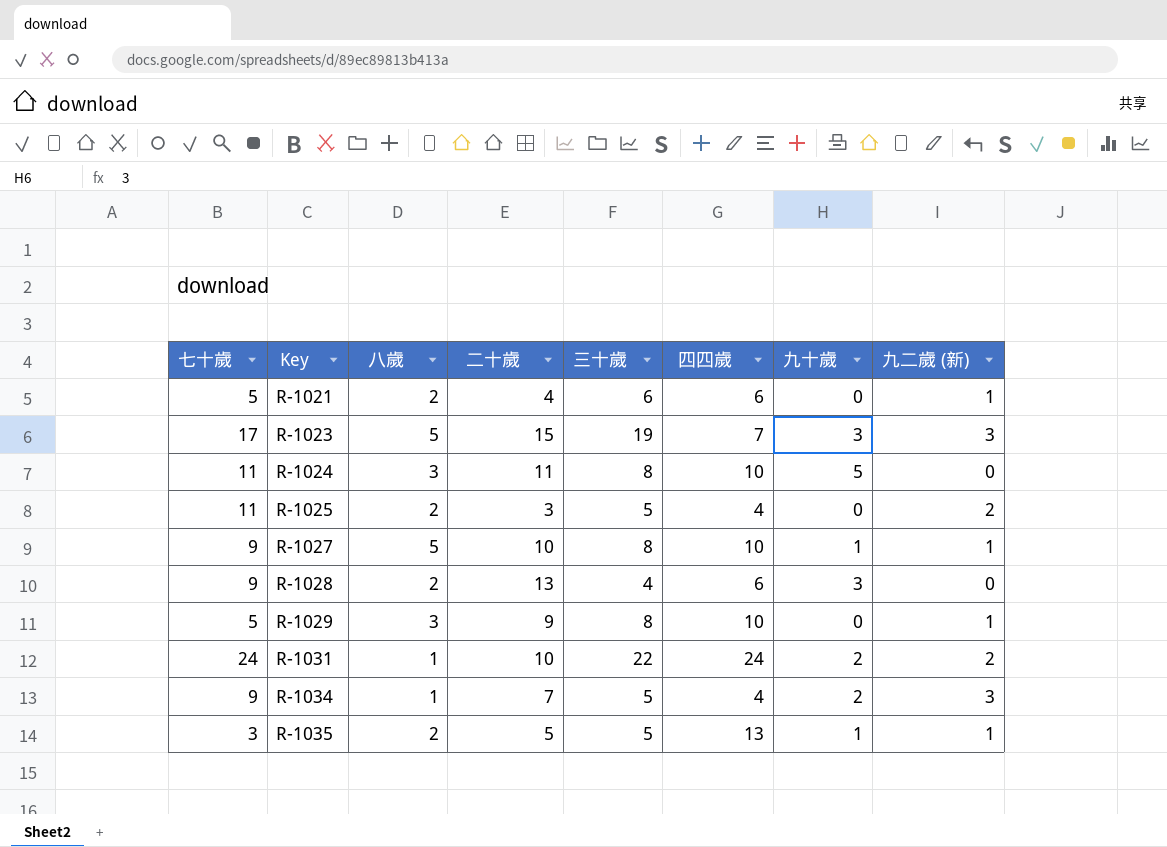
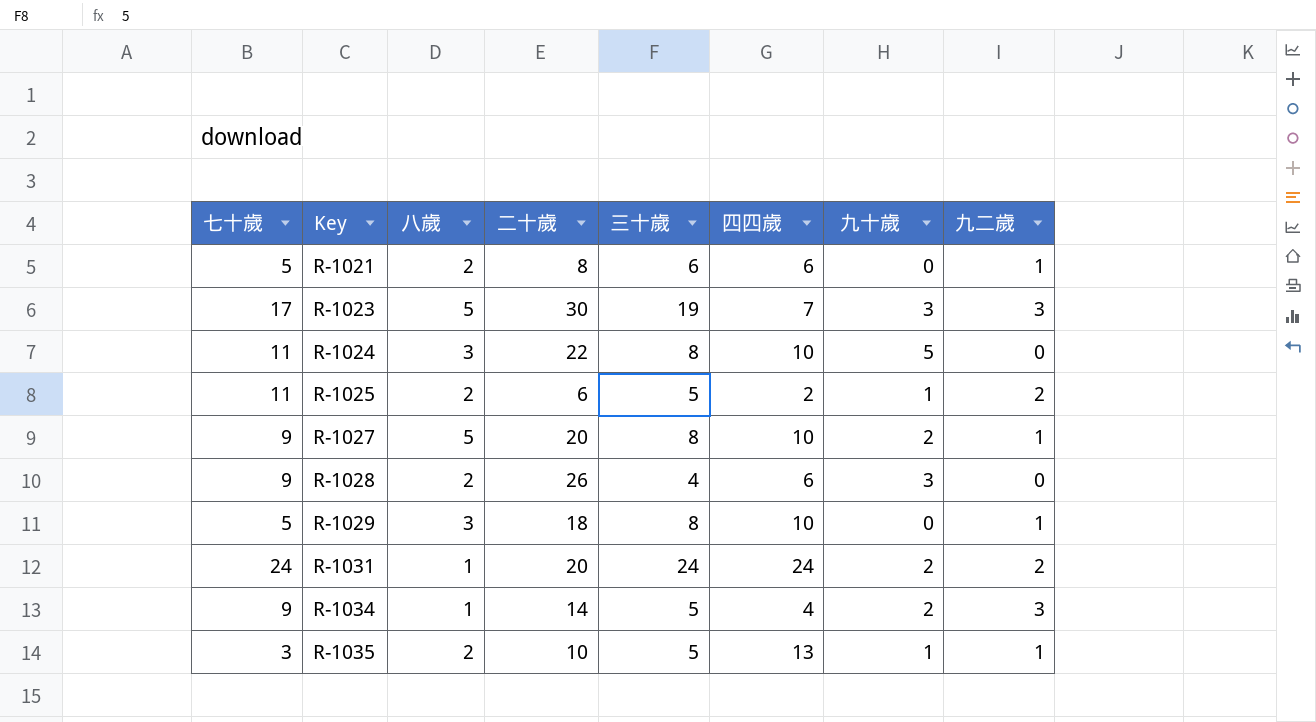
column name: 九二歲 (新) -> 九二歲
R-1021 | 二十歲: 4 -> 8
R-1023 | 二十歲: 15 -> 30
R-1024 | 二十歲: 11 -> 22
R-1025 | 二十歲: 3 -> 6
R-1025 | 四四歲: 4 -> 2
R-1025 | 九十歲: 0 -> 1
R-1027 | 二十歲: 10 -> 20
R-1027 | 九十歲: 1 -> 2
R-1028 | 二十歲: 13 -> 26
R-1029 | 二十歲: 9 -> 18
R-1031 | 二十歲: 10 -> 20
R-1031 | 三十歲: 22 -> 24
R-1034 | 二十歲: 7 -> 14
R-1035 | 二十歲: 5 -> 10

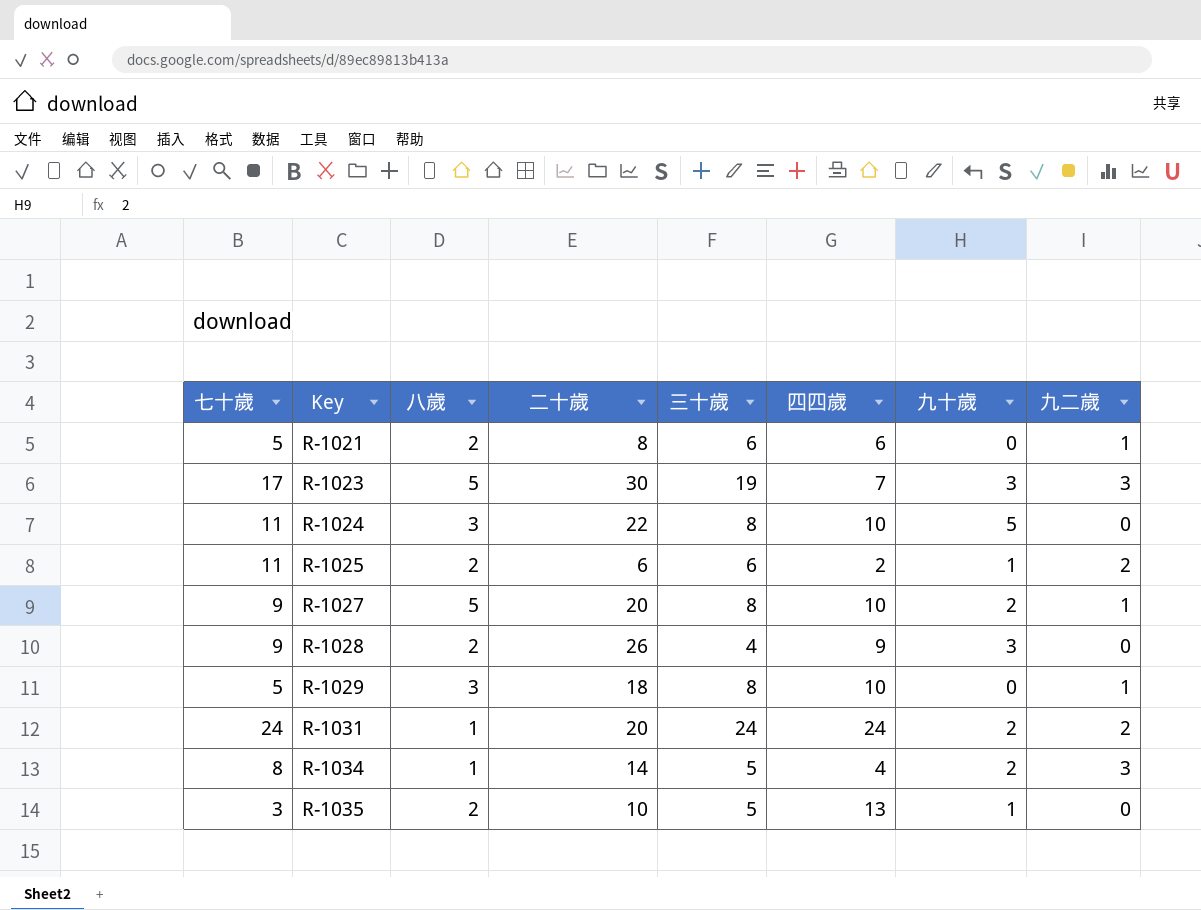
R-1025 | 三十歲: 5 -> 6
R-1028 | 四四歲: 6 -> 9
R-1034 | 七十歲: 9 -> 8
R-1035 | 九二歲: 1 -> 0

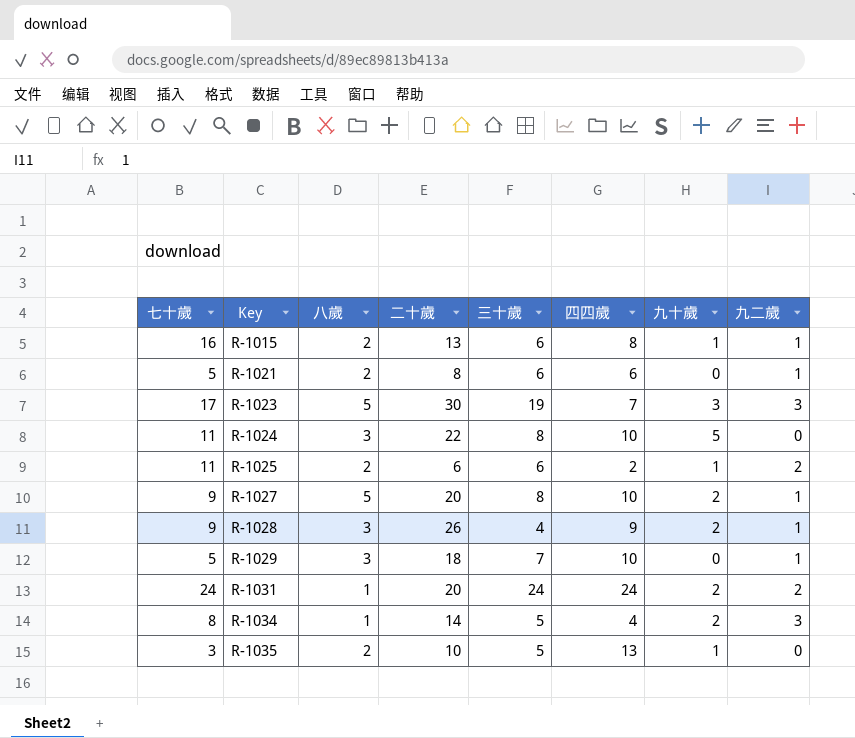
row R-1015: none -> 16 | 2 | 13 | 6 | 8 | 1 | 1
R-1028 | 八歲: 2 -> 3
R-1028 | 九十歲: 3 -> 2
R-1028 | 九二歲: 0 -> 1
R-1029 | 三十歲: 8 -> 7

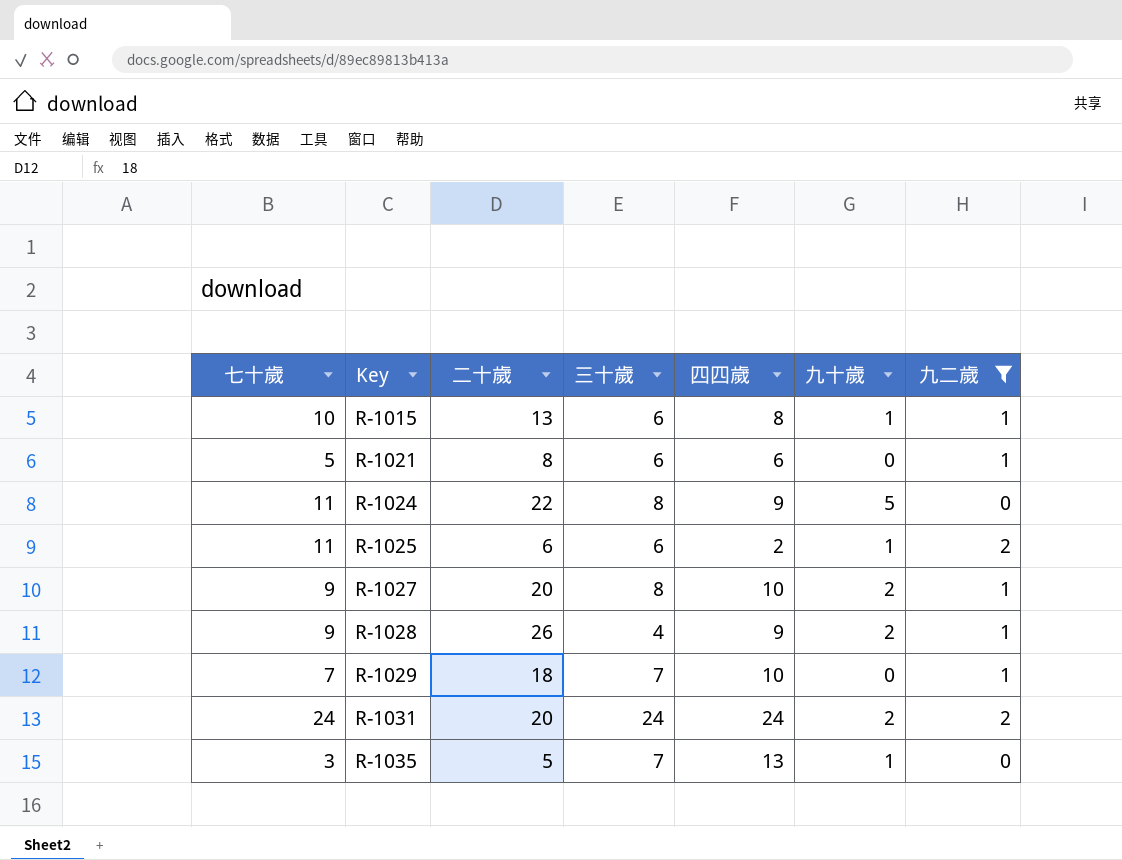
filter: none -> 九二歲 != 3
column 八歲 | position: 3 -> none
R-1015 | 七十歲: 16 -> 10
R-1024 | 四四歲: 10 -> 9
R-1029 | 七十歲: 5 -> 7
R-1035 | 二十歲: 10 -> 5
R-1035 | 三十歲: 5 -> 7

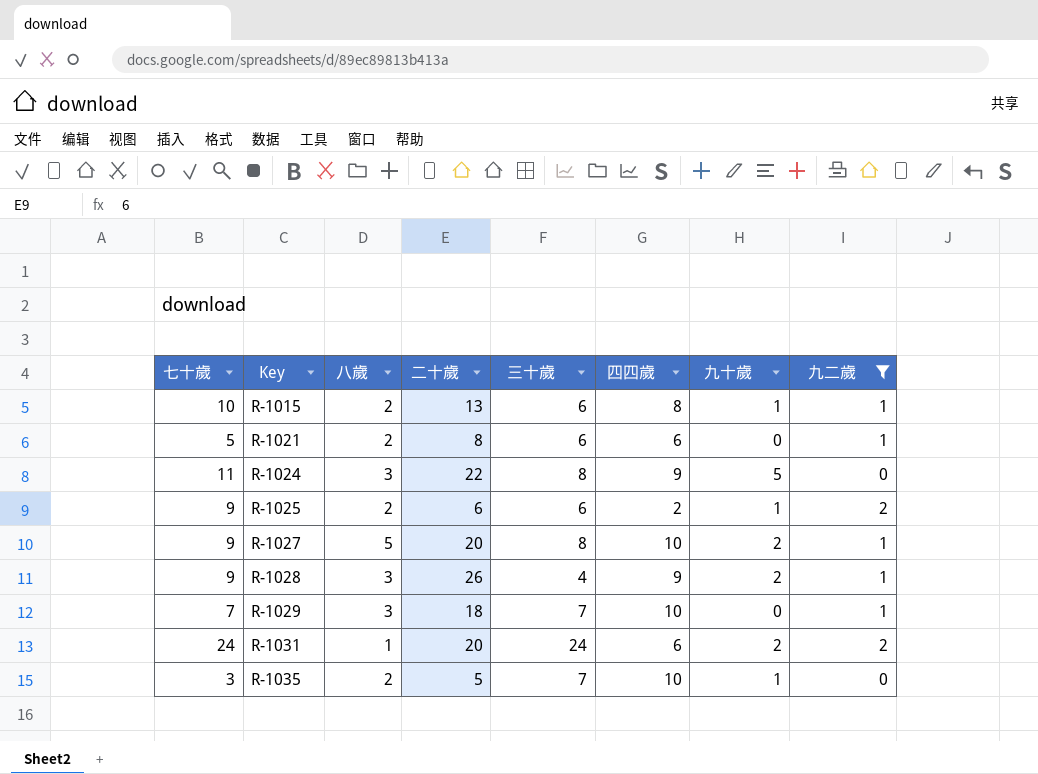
column 八歲 | position: none -> 3
R-1025 | 七十歲: 11 -> 9
R-1031 | 四四歲: 24 -> 6
R-1035 | 四四歲: 13 -> 10

